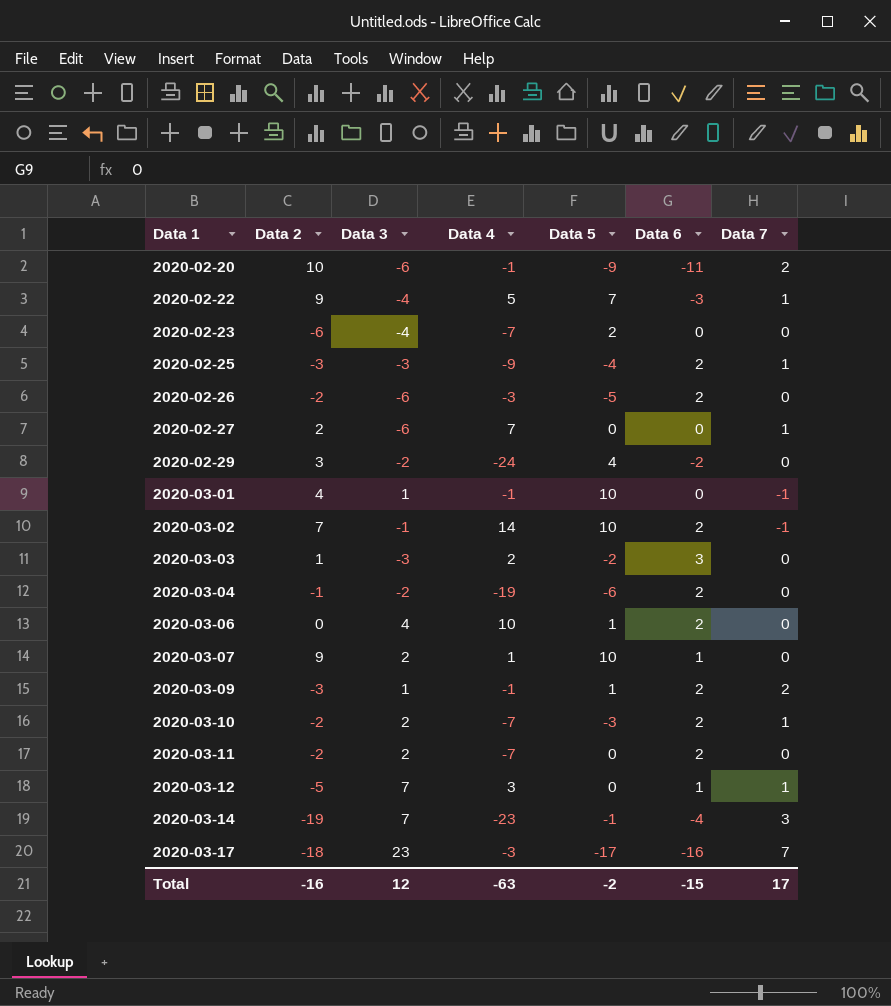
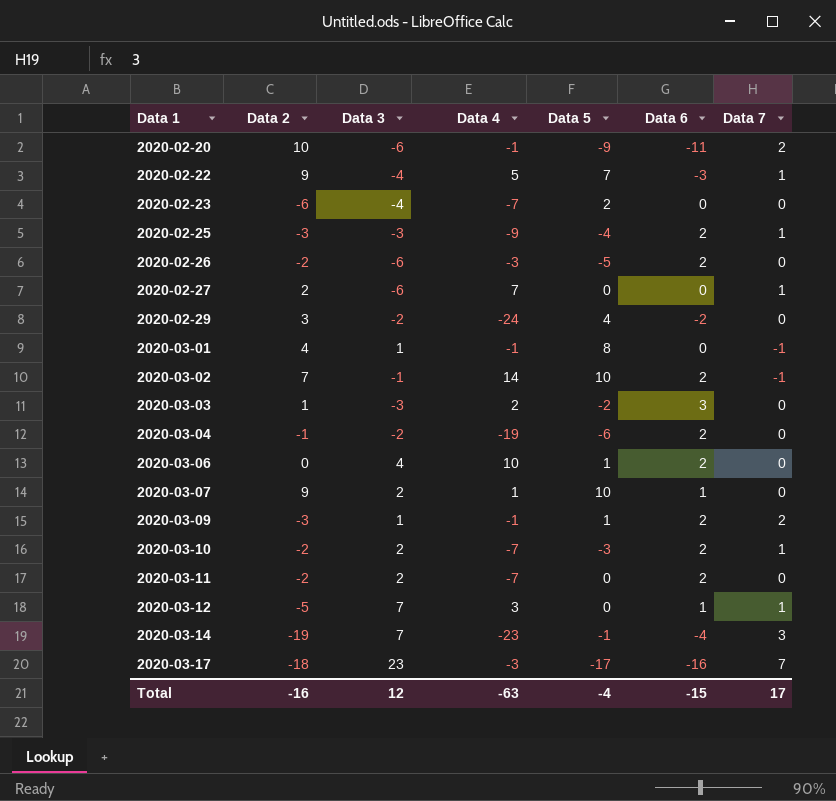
2020-03-01 | Data 5: 10 -> 8
Total | Data 5: -2 -> -4

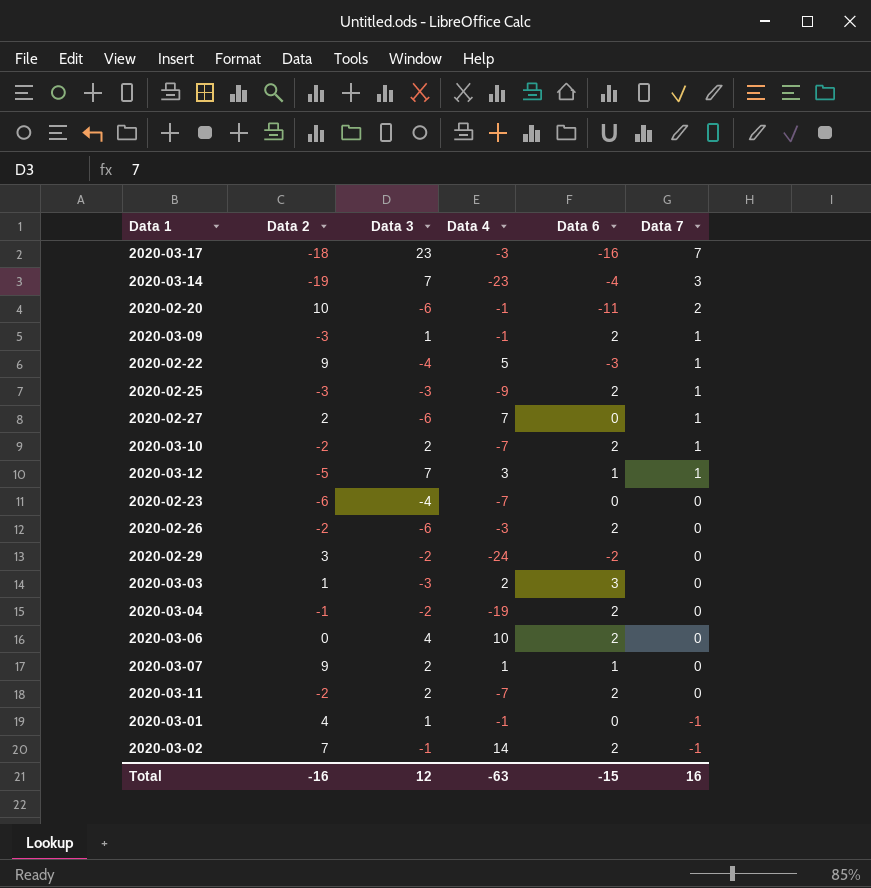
row order: Data 1 ascending -> Data 7 descending
column Data 5 | position: 5 -> none
2020-03-09 | Data 7: 2 -> 1
Total | Data 7: 17 -> 16

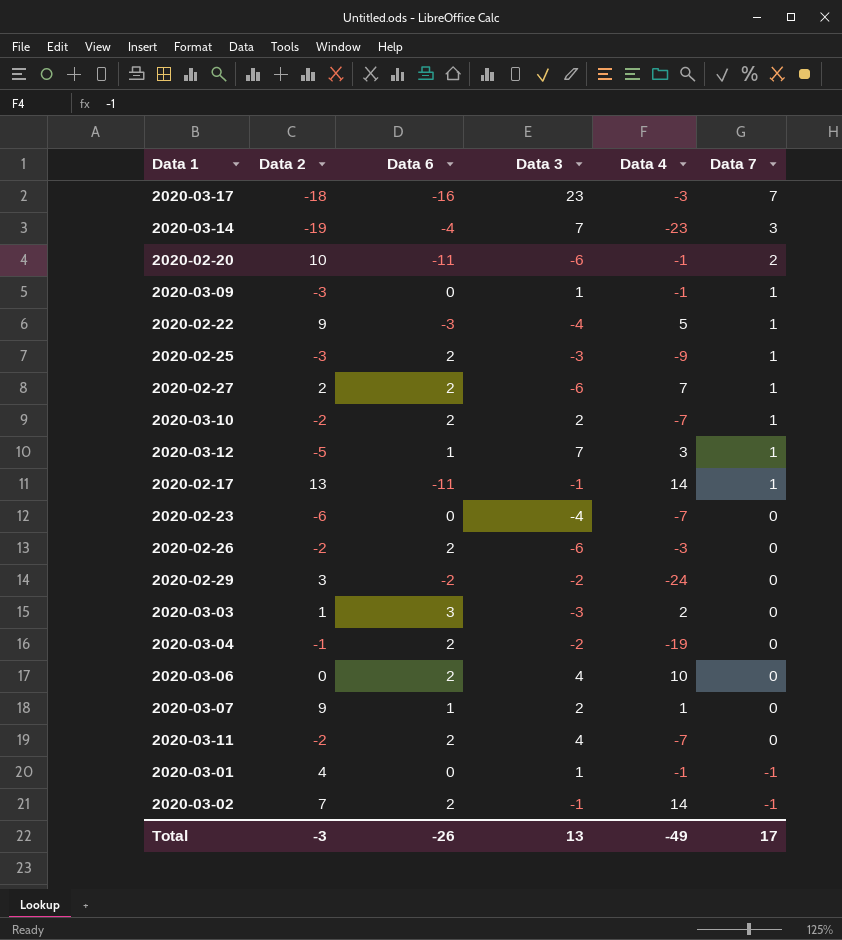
column Data 6 | position: 5 -> 3
2020-03-09 | Data 6: 2 -> 0
2020-02-27 | Data 6: 0 -> 2
row 2020-02-17: none -> 13 | -11 | -1 | 14 | 1
2020-03-11 | Data 3: 2 -> 4
Total | Data 2: -16 -> -3
Total | Data 6: -15 -> -26
Total | Data 3: 12 -> 13
Total | Data 4: -63 -> -49
Total | Data 7: 16 -> 17

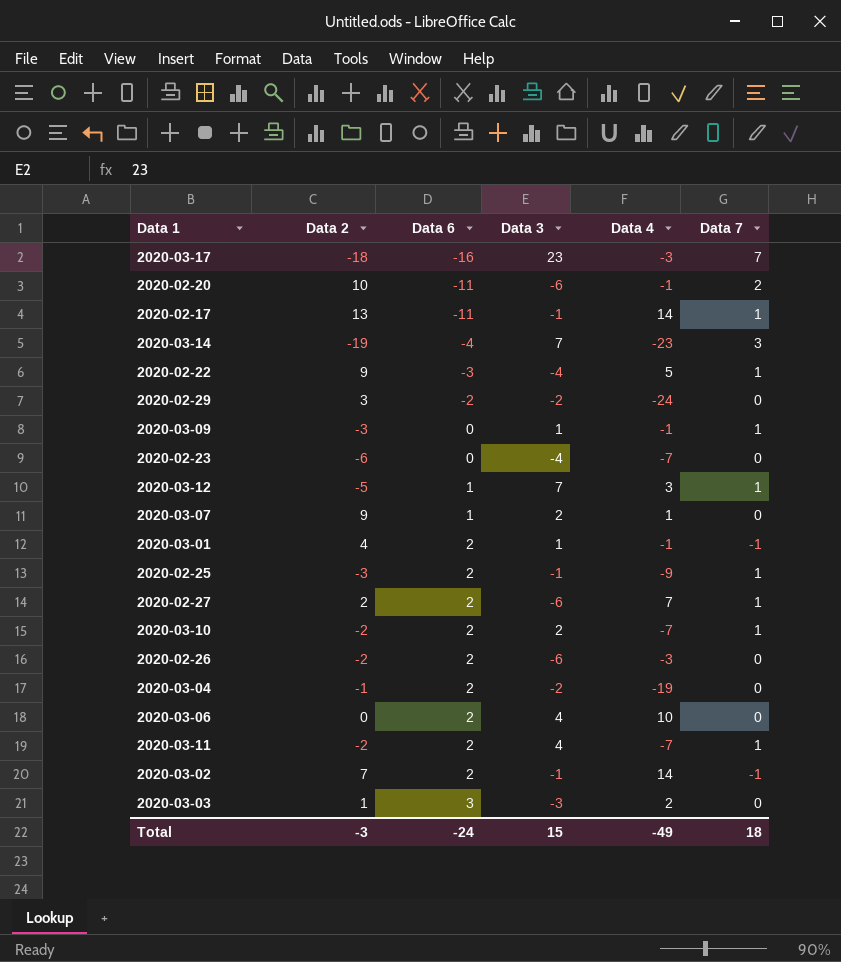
row order: Data 7 descending -> Data 6 ascending
2020-03-01 | Data 6: 0 -> 2
2020-02-25 | Data 3: -3 -> -1
2020-03-11 | Data 7: 0 -> 1
Total | Data 6: -26 -> -24
Total | Data 3: 13 -> 15
Total | Data 7: 17 -> 18

